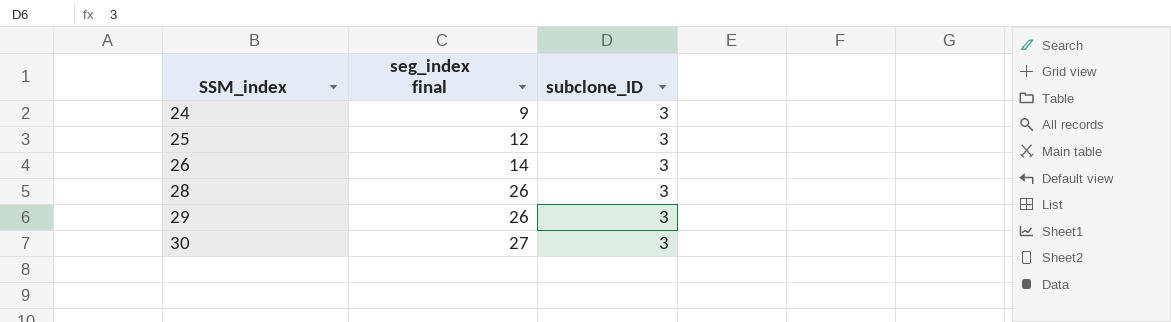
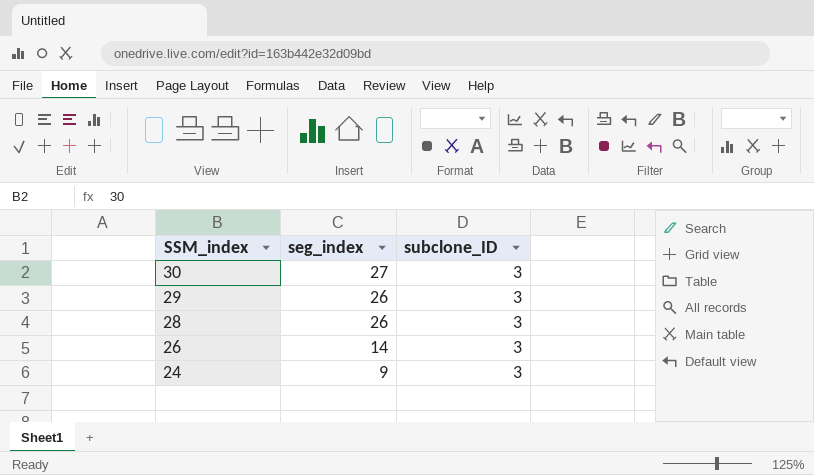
row order: SSM_index ascending -> SSM_index descending
column name: seg_index final -> seg_index
row 25: 12 | 3 -> none

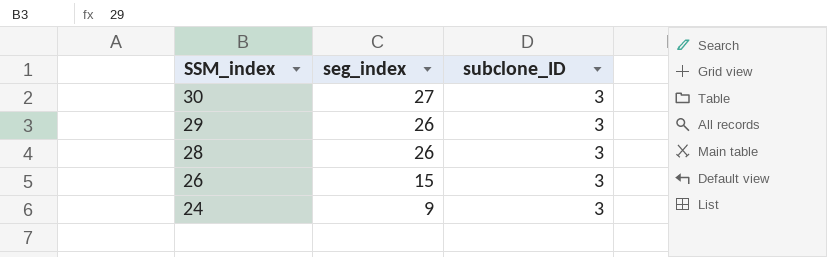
26 | seg_index: 14 -> 15

